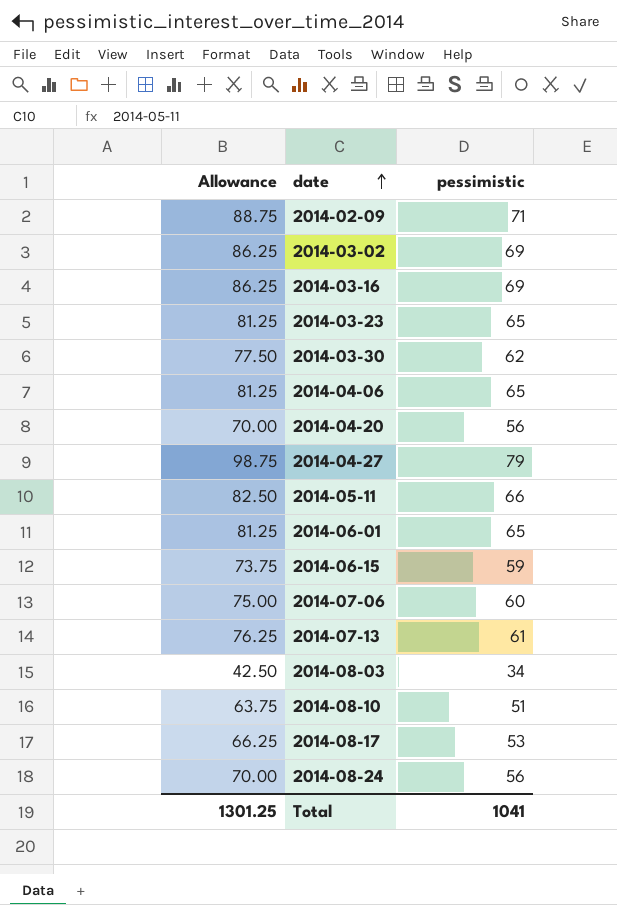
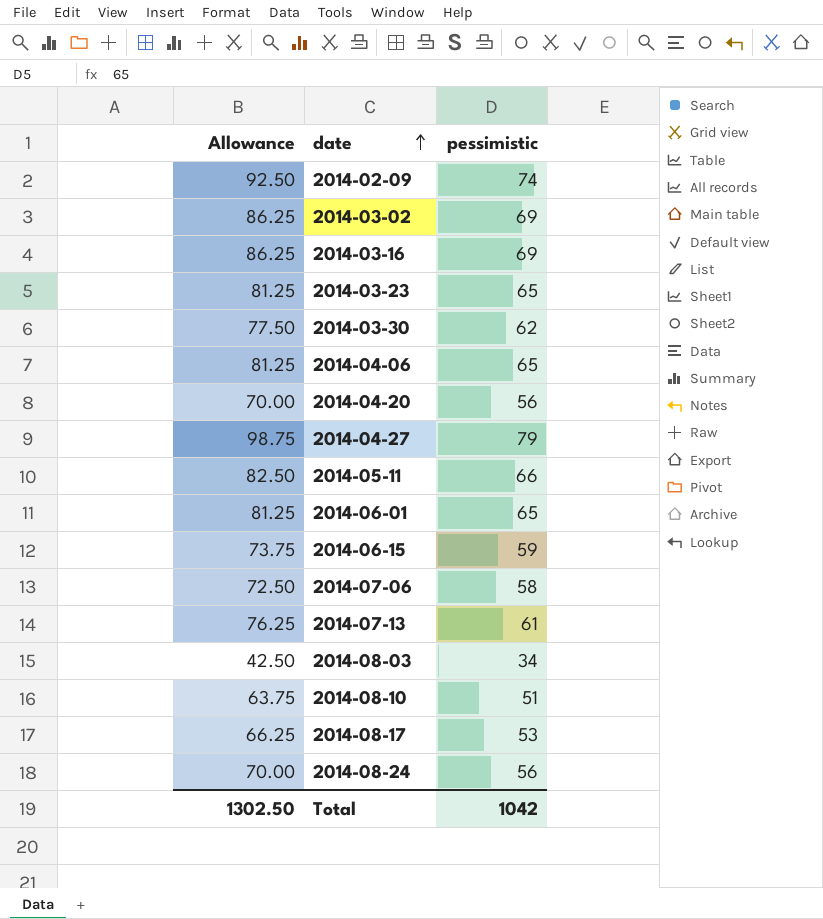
2014-02-09 | Allowance: 88.75 -> 92.50
2014-02-09 | pessimistic: 71 -> 74
2014-07-06 | Allowance: 75.00 -> 72.50
2014-07-06 | pessimistic: 60 -> 58
Total | Allowance: 1301.25 -> 1302.50
Total | pessimistic: 1041 -> 1042

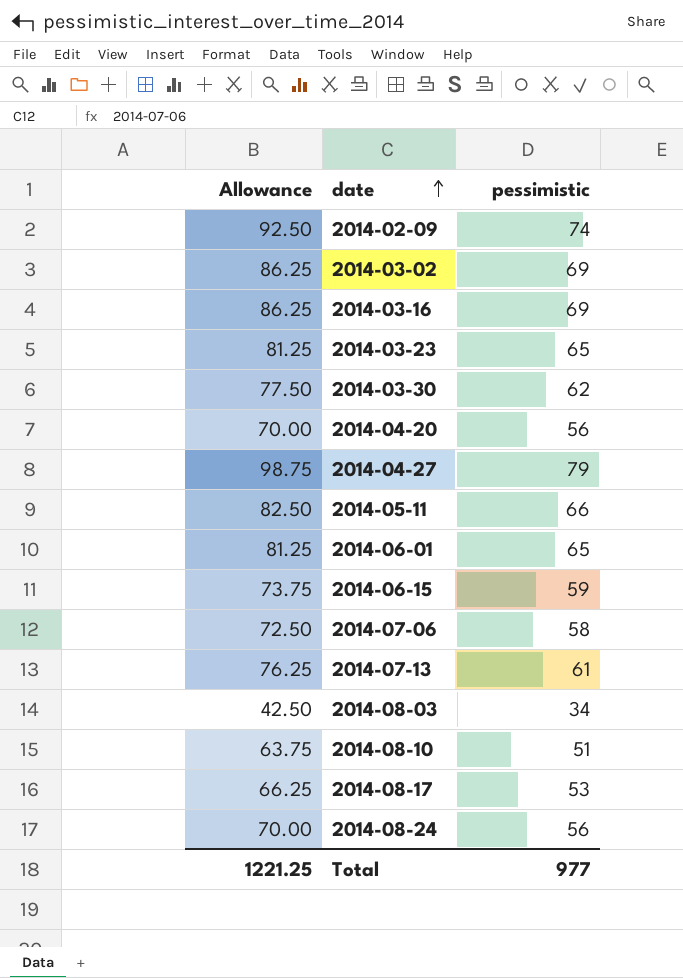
row 2014-04-06: 81.25 | 65 -> none
Total | Allowance: 1302.50 -> 1221.25
Total | pessimistic: 1042 -> 977

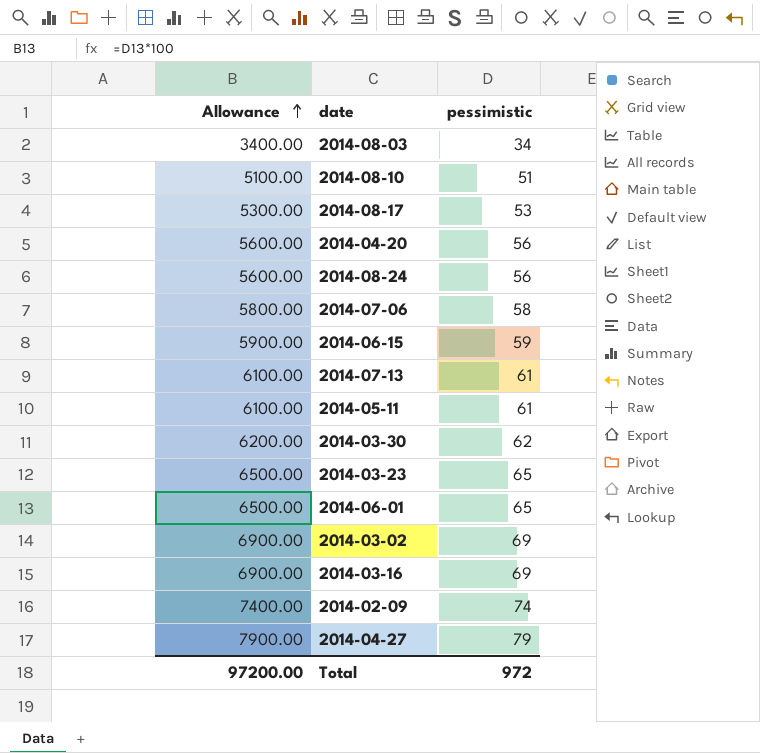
row order: date ascending -> Allowance ascending
column Allowance | formula: [pessimistic] * 1.25 -> [pessimistic] * 100
2014-05-11 | pessimistic: 66 -> 61
Total | Allowance: 1221.25 -> 97200.00
Total | pessimistic: 977 -> 972

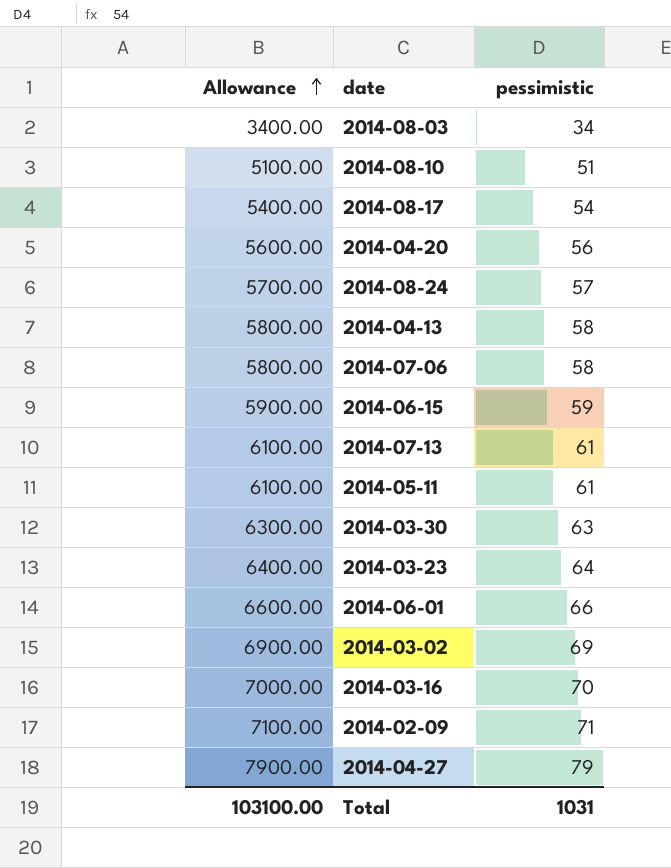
2014-08-17 | Allowance: 5300.00 -> 5400.00
2014-08-17 | pessimistic: 53 -> 54
2014-08-24 | Allowance: 5600.00 -> 5700.00
2014-08-24 | pessimistic: 56 -> 57
row 2014-04-13: none -> 5800.00 | 58
2014-03-30 | Allowance: 6200.00 -> 6300.00
2014-03-30 | pessimistic: 62 -> 63
2014-03-23 | Allowance: 6500.00 -> 6400.00
2014-03-23 | pessimistic: 65 -> 64
2014-06-01 | Allowance: 6500.00 -> 6600.00
2014-06-01 | pessimistic: 65 -> 66
2014-03-16 | Allowance: 6900.00 -> 7000.00
2014-03-16 | pessimistic: 69 -> 70
2014-02-09 | Allowance: 7400.00 -> 7100.00
2014-02-09 | pessimistic: 74 -> 71
Total | Allowance: 97200.00 -> 103100.00
Total | pessimistic: 972 -> 1031

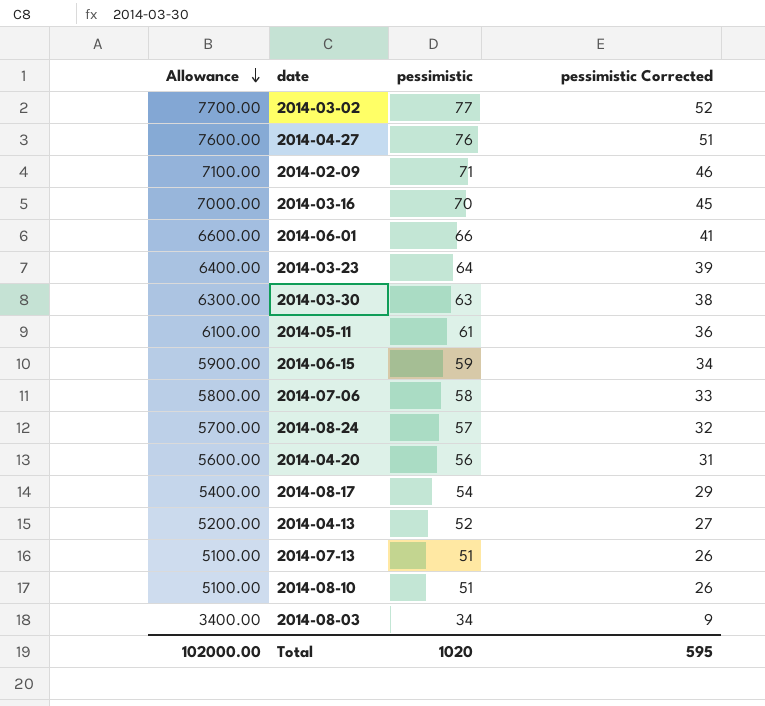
row order: Allowance ascending -> Allowance descending
column pessimistic Corrected | formula: none -> [pessimistic] - 25
2014-03-02 | Allowance: 6900.00 -> 7700.00
2014-03-02 | pessimistic: 69 -> 77
2014-04-27 | Allowance: 7900.00 -> 7600.00
2014-04-27 | pessimistic: 79 -> 76
2014-04-13 | Allowance: 5800.00 -> 5200.00
2014-04-13 | pessimistic: 58 -> 52
2014-07-13 | Allowance: 6100.00 -> 5100.00
2014-07-13 | pessimistic: 61 -> 51
Total | Allowance: 103100.00 -> 102000.00
Total | pessimistic: 1031 -> 1020

